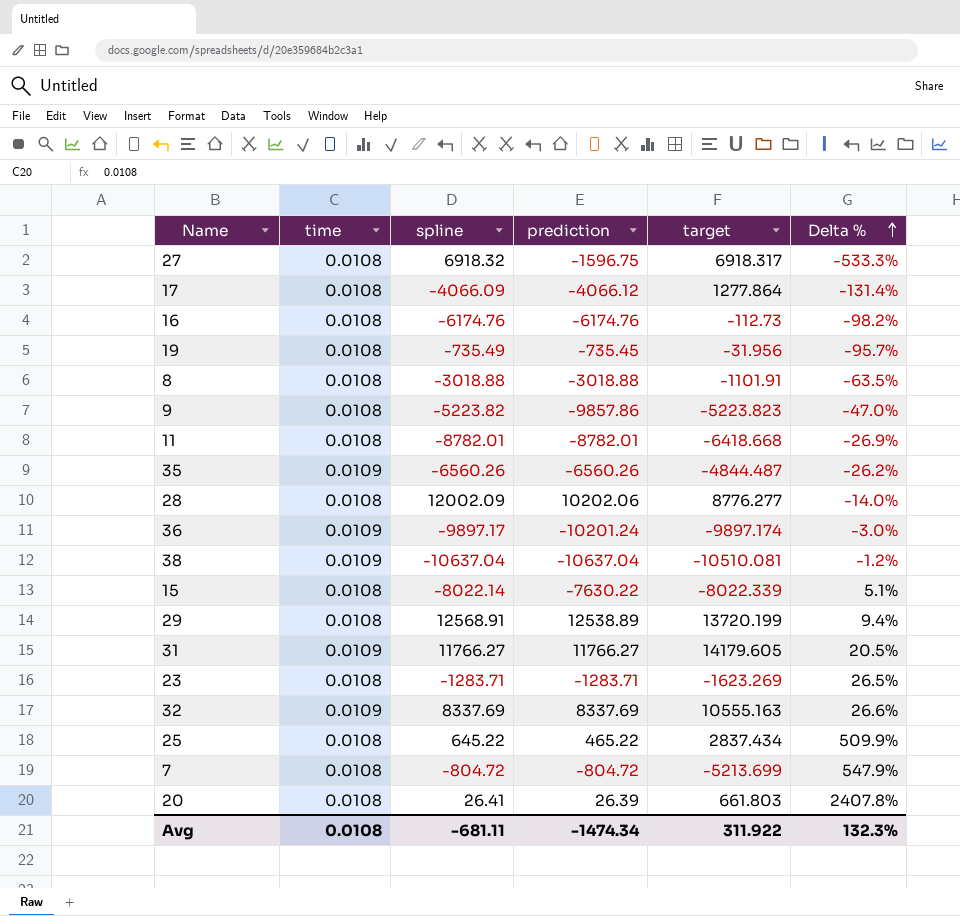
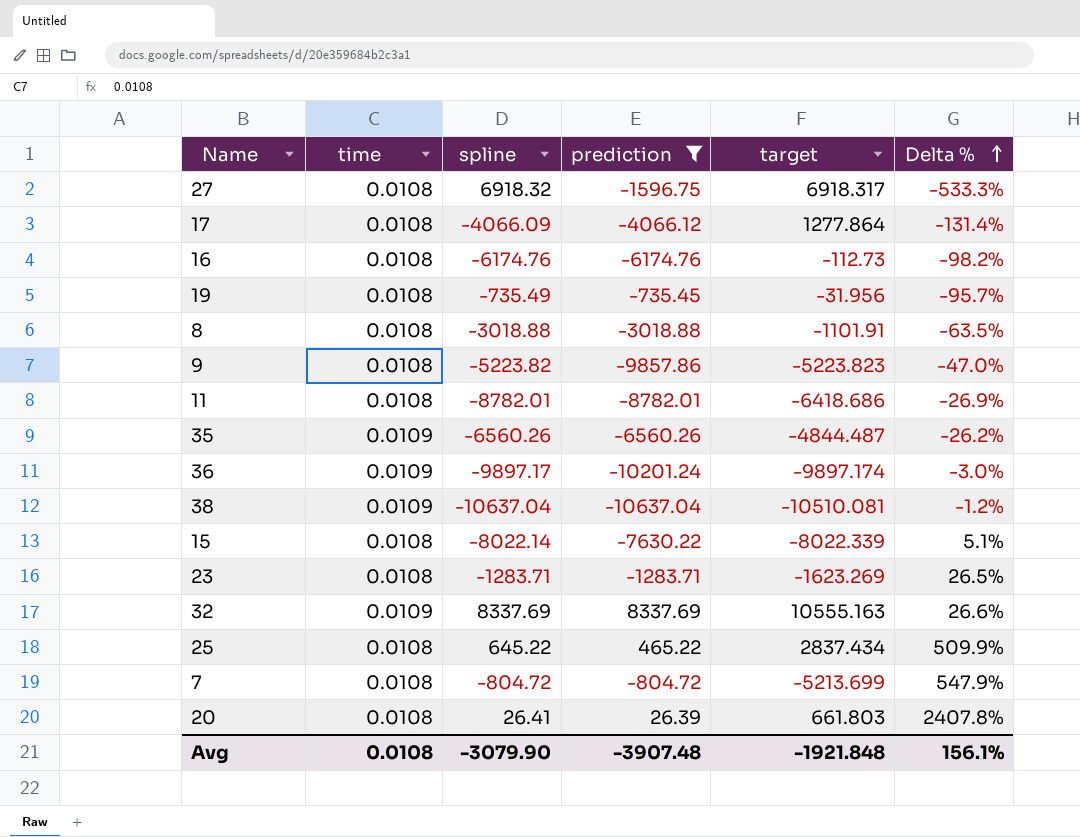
filter: none -> prediction <= 8337.69
11 | target: -6418.668 -> -6418.686
Avg | spline: -681.11 -> -3079.90
Avg | prediction: -1474.34 -> -3907.48
Avg | target: 311.922 -> -1921.848
Avg | Delta %: 132.3% -> 156.1%

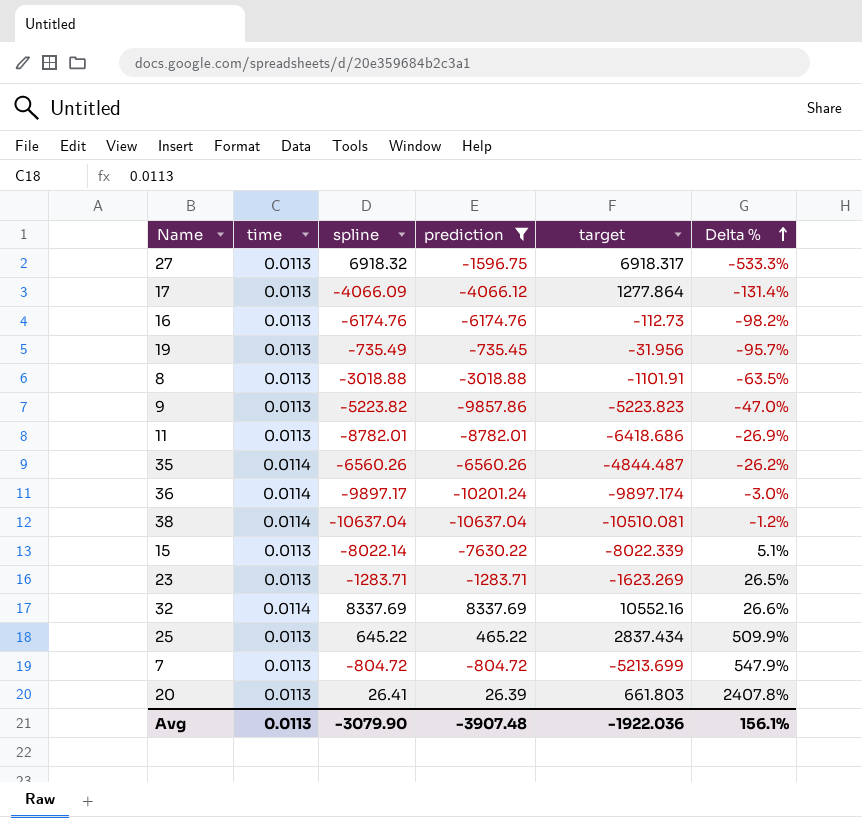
27 | time: 0.0108 -> 0.0113
17 | time: 0.0108 -> 0.0113
16 | time: 0.0108 -> 0.0113
19 | time: 0.0108 -> 0.0113
8 | time: 0.0108 -> 0.0113
9 | time: 0.0108 -> 0.0113
11 | time: 0.0108 -> 0.0113
35 | time: 0.0109 -> 0.0114
36 | time: 0.0109 -> 0.0114
38 | time: 0.0109 -> 0.0114
15 | time: 0.0108 -> 0.0113
23 | time: 0.0108 -> 0.0113
32 | time: 0.0109 -> 0.0114
32 | target: 10555.163 -> 10552.16
25 | time: 0.0108 -> 0.0113
7 | time: 0.0108 -> 0.0113
20 | time: 0.0108 -> 0.0113
Avg | time: 0.0108 -> 0.0113
Avg | target: -1921.848 -> -1922.036

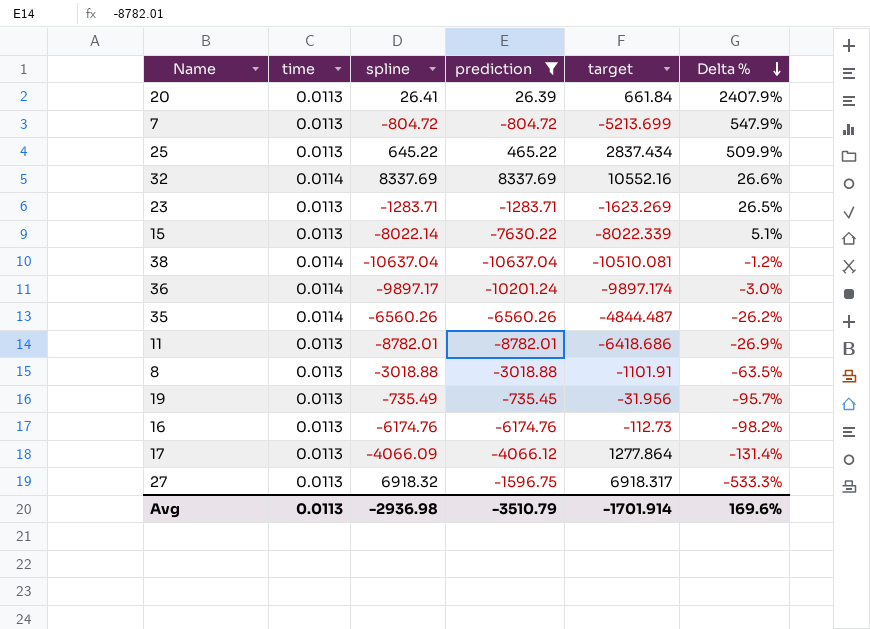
row order: Delta % ascending -> Delta % descending
row 9: 0.0113 | -5223.82 | -9857.86 | -5223.823 | -47.0% -> none
20 | target: 661.803 -> 661.84
20 | Delta %: 2407.8% -> 2407.9%
Avg | spline: -3079.90 -> -2936.98
Avg | prediction: -3907.48 -> -3510.79
Avg | target: -1922.036 -> -1701.914
Avg | Delta %: 156.1% -> 169.6%

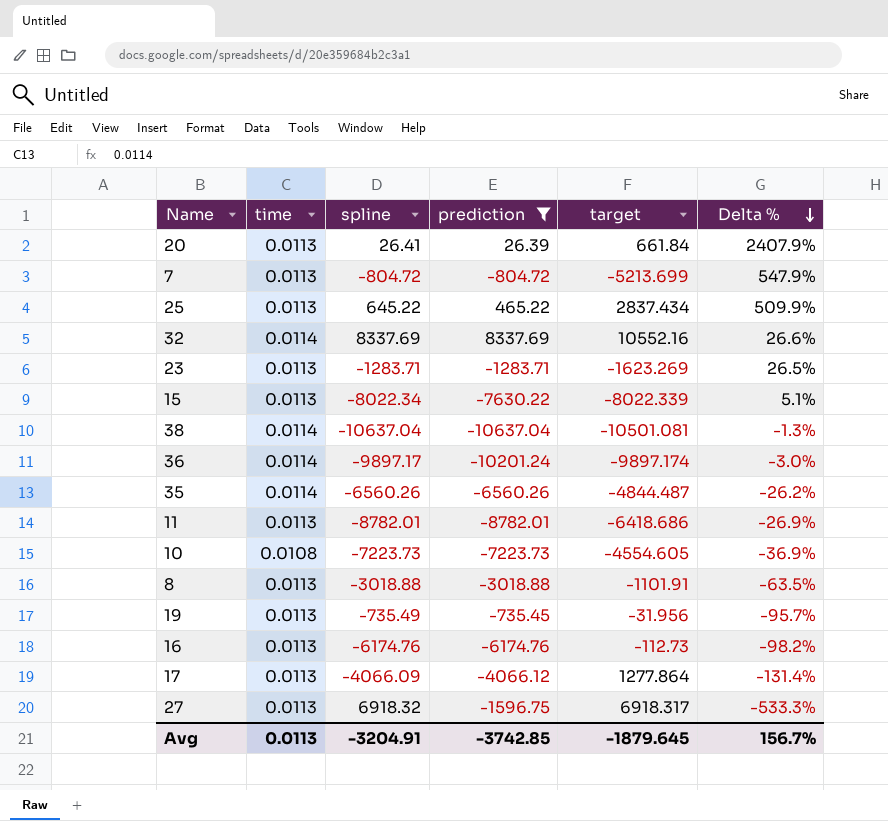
15 | spline: -8022.14 -> -8022.34
38 | target: -10510.081 -> -10501.081
38 | Delta %: -1.2% -> -1.3%
row 10: none -> 0.0108 | -7223.73 | -7223.73 | -4554.605 | -36.9%
Avg | spline: -2936.98 -> -3204.91
Avg | prediction: -3510.79 -> -3742.85
Avg | target: -1701.914 -> -1879.645
Avg | Delta %: 169.6% -> 156.7%

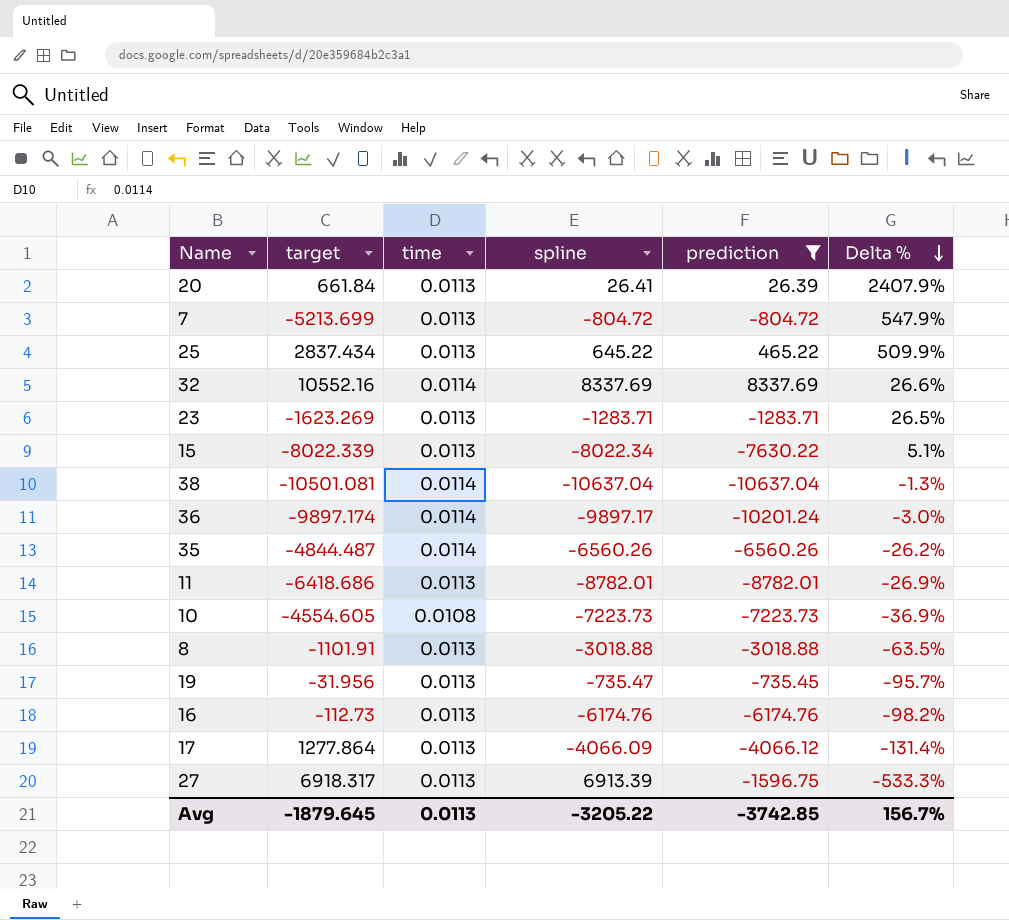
column target | position: 5 -> 2
19 | spline: -735.49 -> -735.47
27 | spline: 6918.32 -> 6913.39
Avg | spline: -3204.91 -> -3205.22

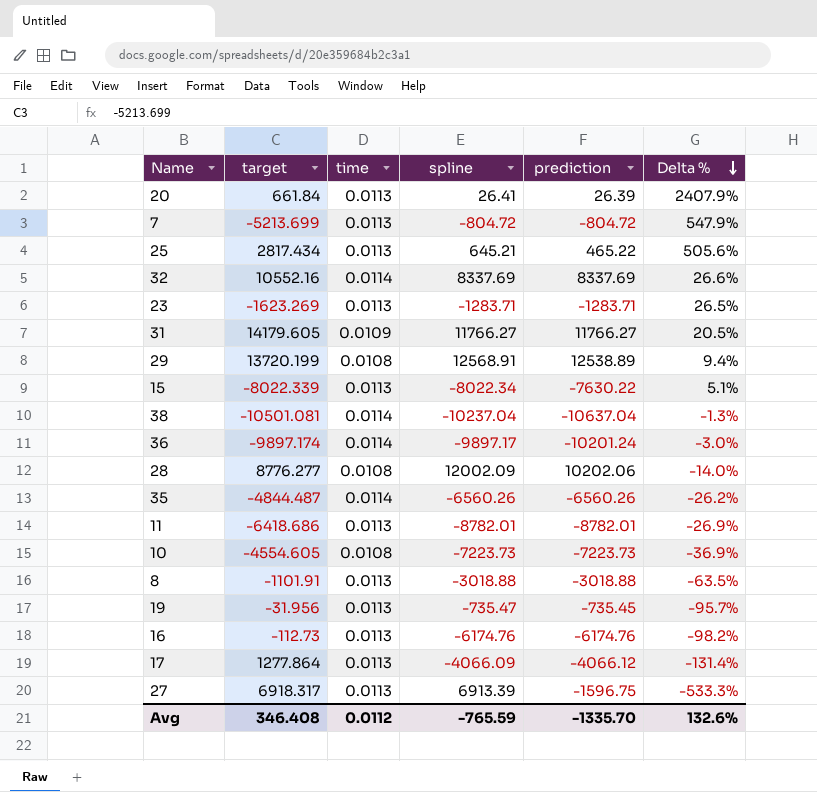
filter: prediction <= 8337.69 -> none
25 | target: 2837.434 -> 2817.434
25 | spline: 645.22 -> 645.21
25 | Delta %: 509.9% -> 505.6%
38 | spline: -10637.04 -> -10237.04
Avg | target: -1879.645 -> 346.408
Avg | time: 0.0113 -> 0.0112
Avg | spline: -3205.22 -> -765.59
Avg | prediction: -3742.85 -> -1335.70
Avg | Delta %: 156.7% -> 132.6%

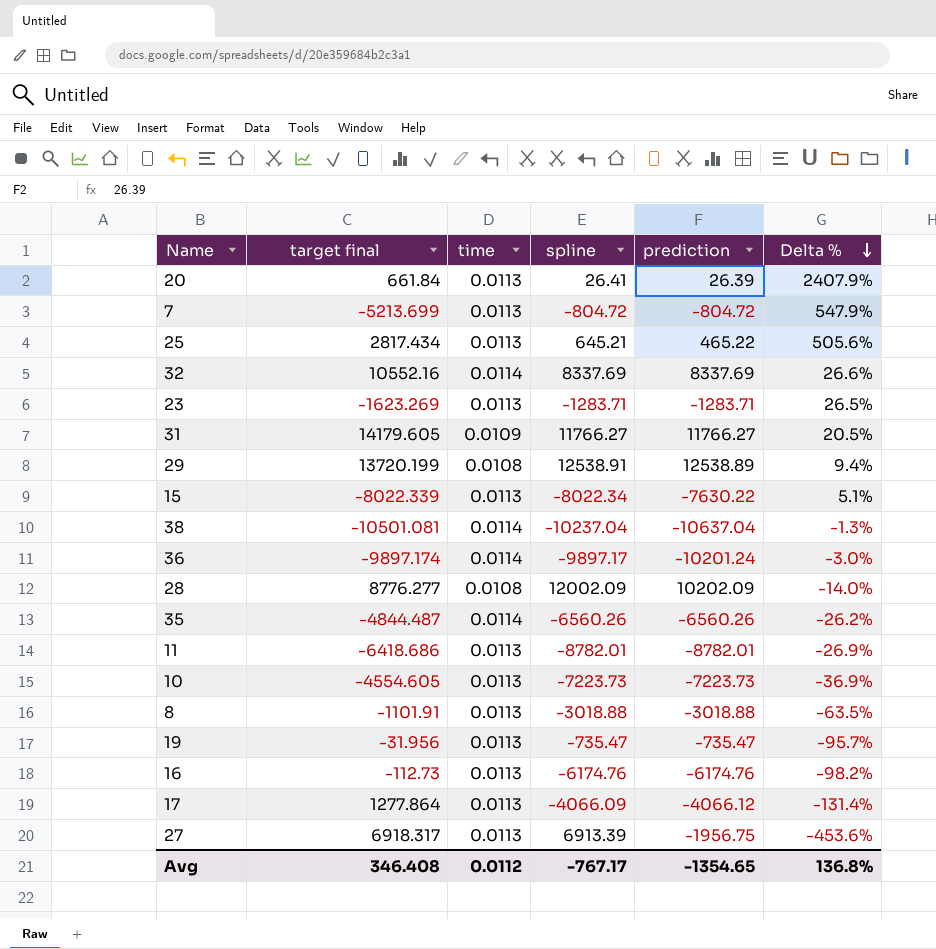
column name: target -> target final
29 | spline: 12568.91 -> 12538.91
28 | prediction: 10202.06 -> 10202.09
10 | time: 0.0108 -> 0.0113
19 | prediction: -735.45 -> -735.47
27 | prediction: -1596.75 -> -1956.75
27 | Delta %: -533.3% -> -453.6%
Avg | spline: -765.59 -> -767.17
Avg | prediction: -1335.70 -> -1354.65
Avg | Delta %: 132.6% -> 136.8%

